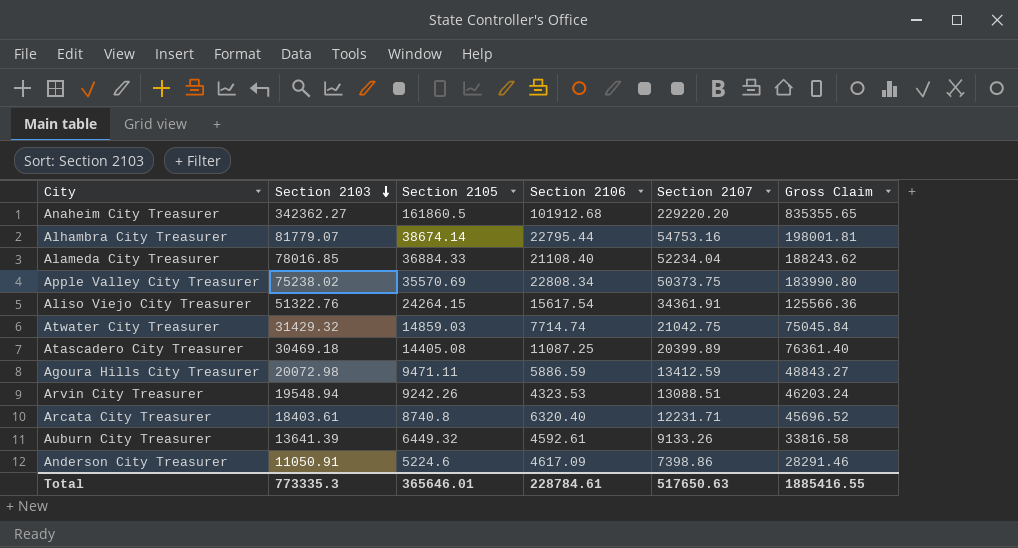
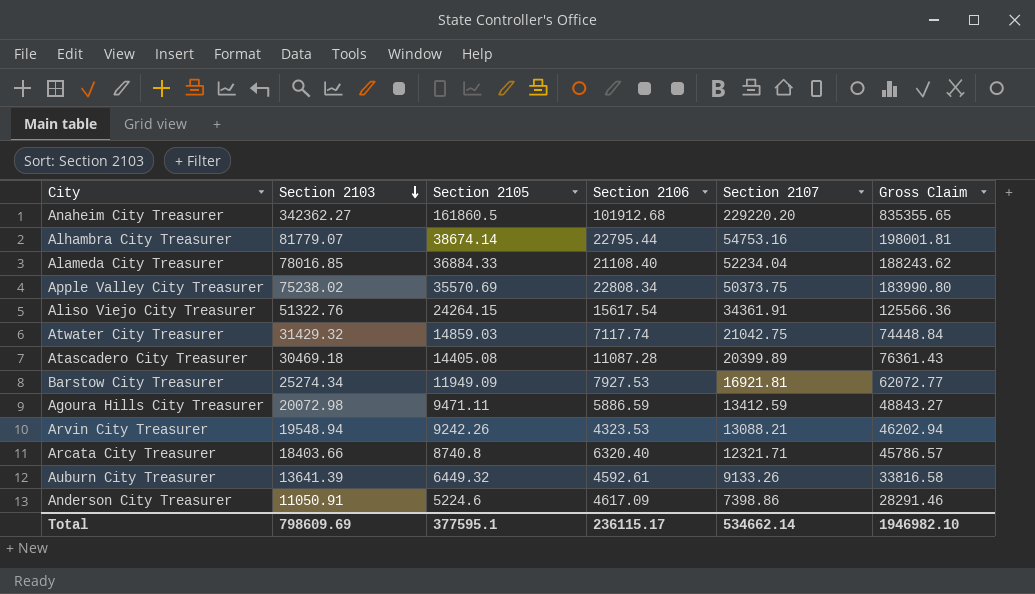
Atwater City Treasurer | Section 2106: 7714.74 -> 7117.74
Atwater City Treasurer | Gross Claim: 75045.84 -> 74448.84
Atascadero City Treasurer | Section 2106: 11087.25 -> 11087.28
Atascadero City Treasurer | Gross Claim: 76361.40 -> 76361.43
row Barstow City Treasurer: none -> 25274.34 | 11949.09 | 7927.53 | 16921.81 | 62072.77
Arvin City Treasurer | Section 2107: 13088.51 -> 13088.21
Arvin City Treasurer | Gross Claim: 46203.24 -> 46202.94
Arcata City Treasurer | Section 2103: 18403.61 -> 18403.66
Arcata City Treasurer | Section 2107: 12231.71 -> 12321.71
Arcata City Treasurer | Gross Claim: 45696.52 -> 45786.57
Total | Section 2103: 773335.3 -> 798609.69
Total | Section 2105: 365646.01 -> 377595.1
Total | Section 2106: 228784.61 -> 236115.17
Total | Section 2107: 517650.63 -> 534662.14
Total | Gross Claim: 1885416.55 -> 1946982.10

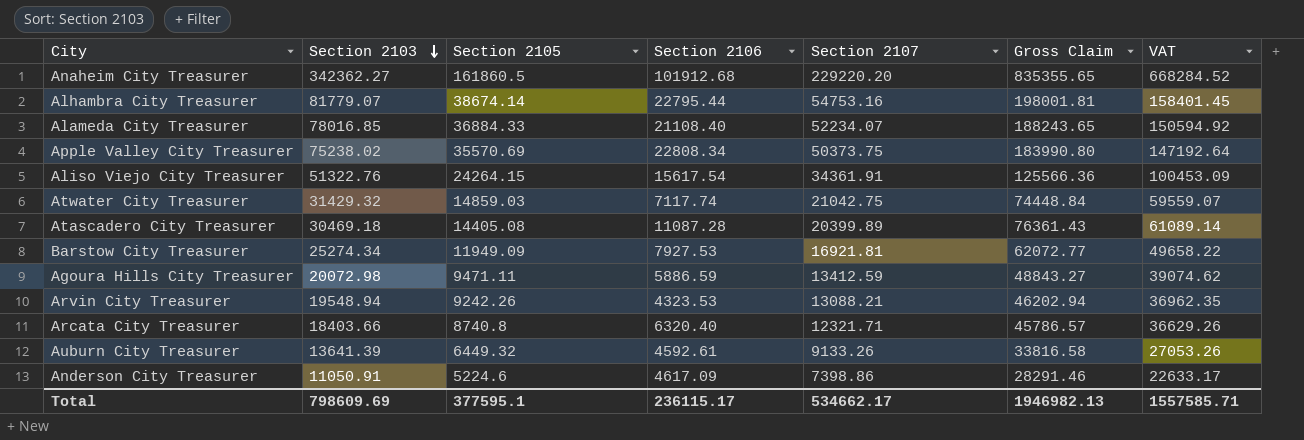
column VAT | formula: none -> [Gross Claim] * 0.8
Alameda City Treasurer | Section 2107: 52234.04 -> 52234.07
Alameda City Treasurer | Gross Claim: 188243.62 -> 188243.65
Total | Section 2107: 534662.14 -> 534662.17
Total | Gross Claim: 1946982.10 -> 1946982.13

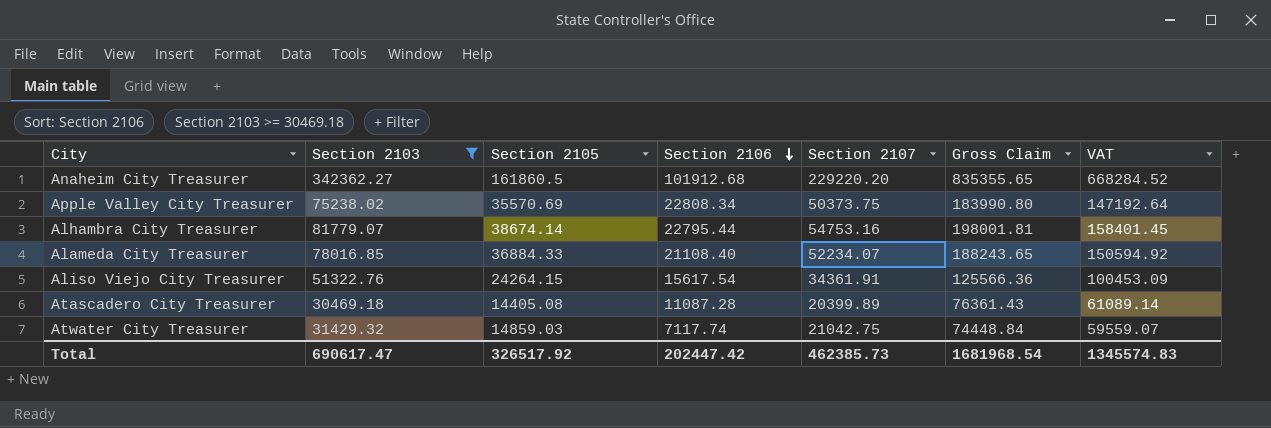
filter: none -> Section 2103 >= 30469.18
row order: Section 2103 descending -> Section 2106 descending
Total | Section 2103: 798609.69 -> 690617.47
Total | Section 2105: 377595.1 -> 326517.92
Total | Section 2106: 236115.17 -> 202447.42
Total | Section 2107: 534662.17 -> 462385.73
Total | Gross Claim: 1946982.13 -> 1681968.54
Total | VAT: 1557585.71 -> 1345574.83

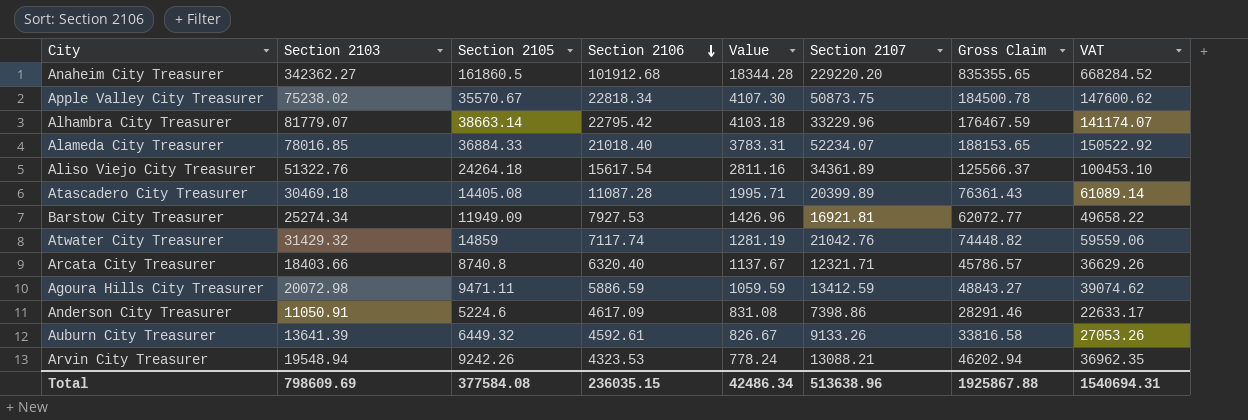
filter: Section 2103 >= 30469.18 -> none
column Value | formula: none -> [Section 2106] * 0.18
Apple Valley City Treasurer | Section 2105: 35570.69 -> 35570.67
Apple Valley City Treasurer | Section 2106: 22808.34 -> 22818.34
Apple Valley City Treasurer | Section 2107: 50373.75 -> 50873.75
Apple Valley City Treasurer | Gross Claim: 183990.80 -> 184500.78
Apple Valley City Treasurer | VAT: 147192.64 -> 147600.62
Alhambra City Treasurer | Section 2105: 38674.14 -> 38663.14
Alhambra City Treasurer | Section 2106: 22795.44 -> 22795.42
Alhambra City Treasurer | Section 2107: 54753.16 -> 33229.96
Alhambra City Treasurer | Gross Claim: 198001.81 -> 176467.59
Alhambra City Treasurer | VAT: 158401.45 -> 141174.07
Alameda City Treasurer | Section 2106: 21108.40 -> 21018.40
Alameda City Treasurer | Gross Claim: 188243.65 -> 188153.65
Alameda City Treasurer | VAT: 150594.92 -> 150522.92
Aliso Viejo City Treasurer | Section 2105: 24264.15 -> 24264.18
Aliso Viejo City Treasurer | Section 2107: 34361.91 -> 34361.89
Aliso Viejo City Treasurer | Gross Claim: 125566.36 -> 125566.37
Aliso Viejo City Treasurer | VAT: 100453.09 -> 100453.10
Atwater City Treasurer | Section 2105: 14859.03 -> 14859
Atwater City Treasurer | Section 2107: 21042.75 -> 21042.76
Atwater City Treasurer | Gross Claim: 74448.84 -> 74448.82
Atwater City Treasurer | VAT: 59559.07 -> 59559.06
Total | Section 2103: 690617.47 -> 798609.69
Total | Section 2105: 326517.92 -> 377584.08
Total | Section 2106: 202447.42 -> 236035.15
Total | Section 2107: 462385.73 -> 513638.96
Total | Gross Claim: 1681968.54 -> 1925867.88
Total | VAT: 1345574.83 -> 1540694.31

